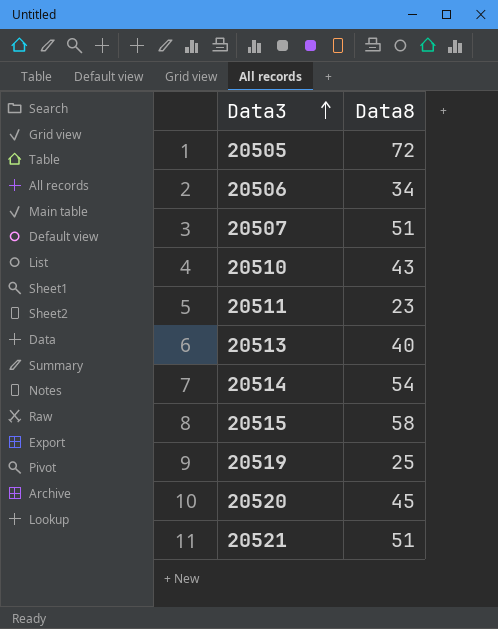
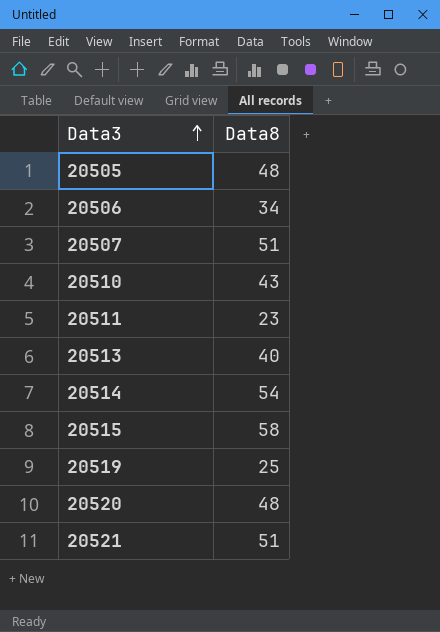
20505 | Data8: 72 -> 48
20520 | Data8: 45 -> 48

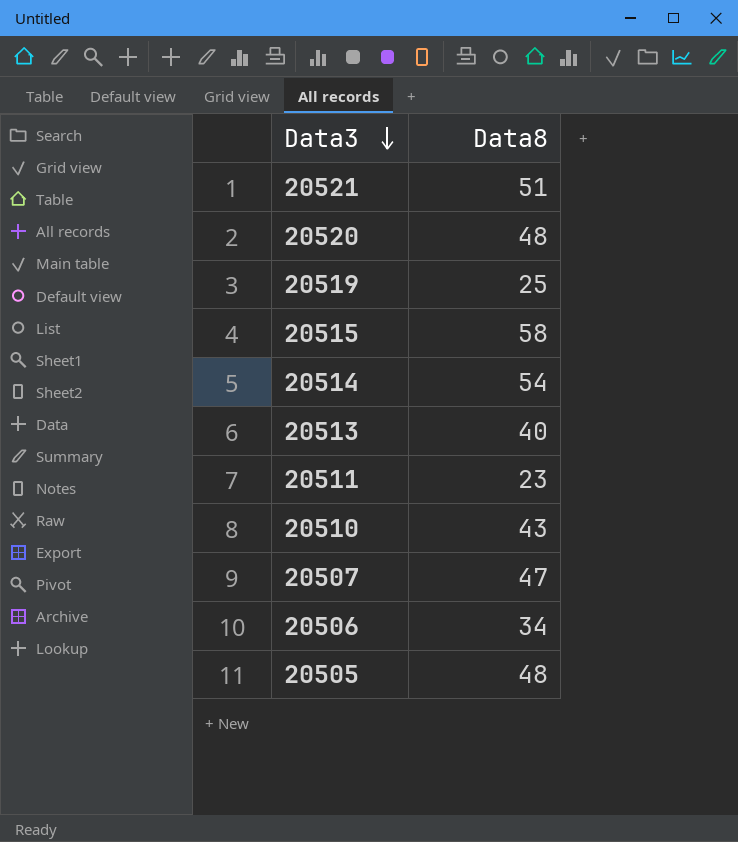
row order: Data3 ascending -> Data3 descending
20507 | Data8: 51 -> 47

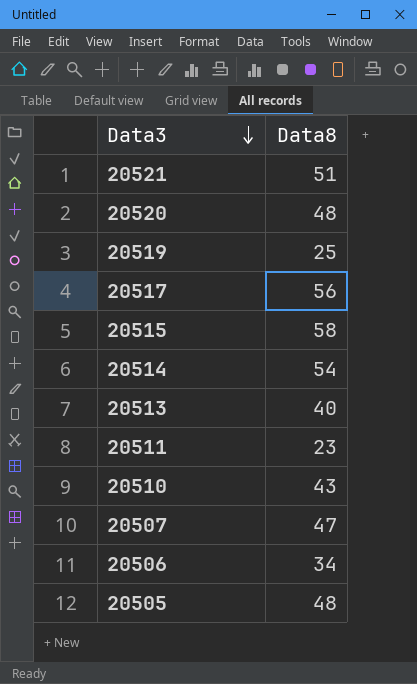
row 20517: none -> 56

